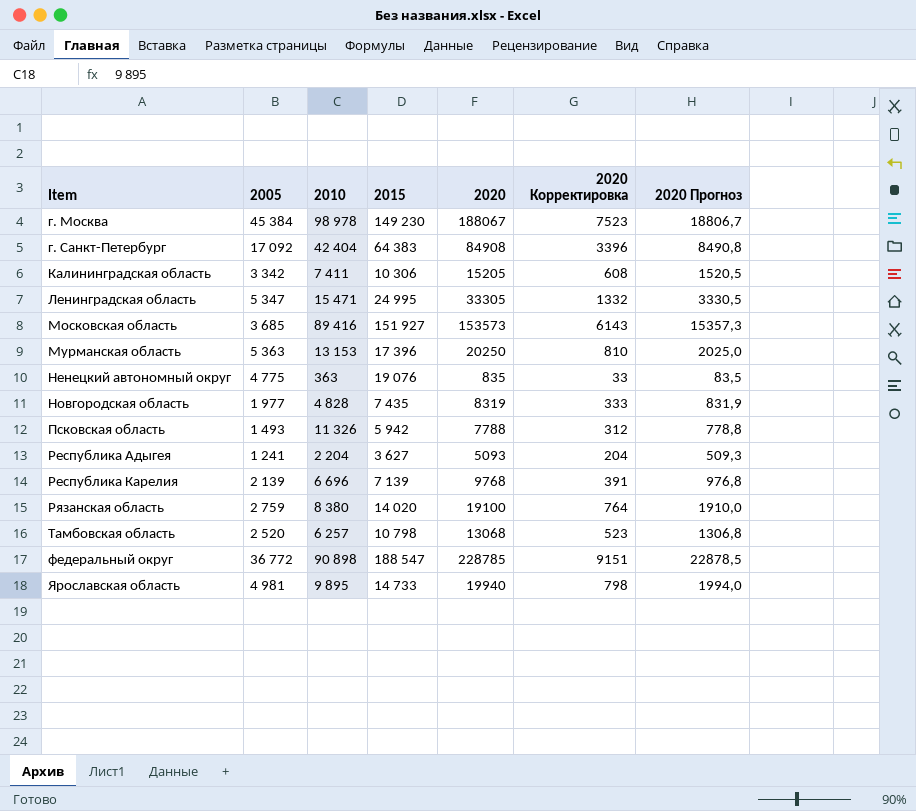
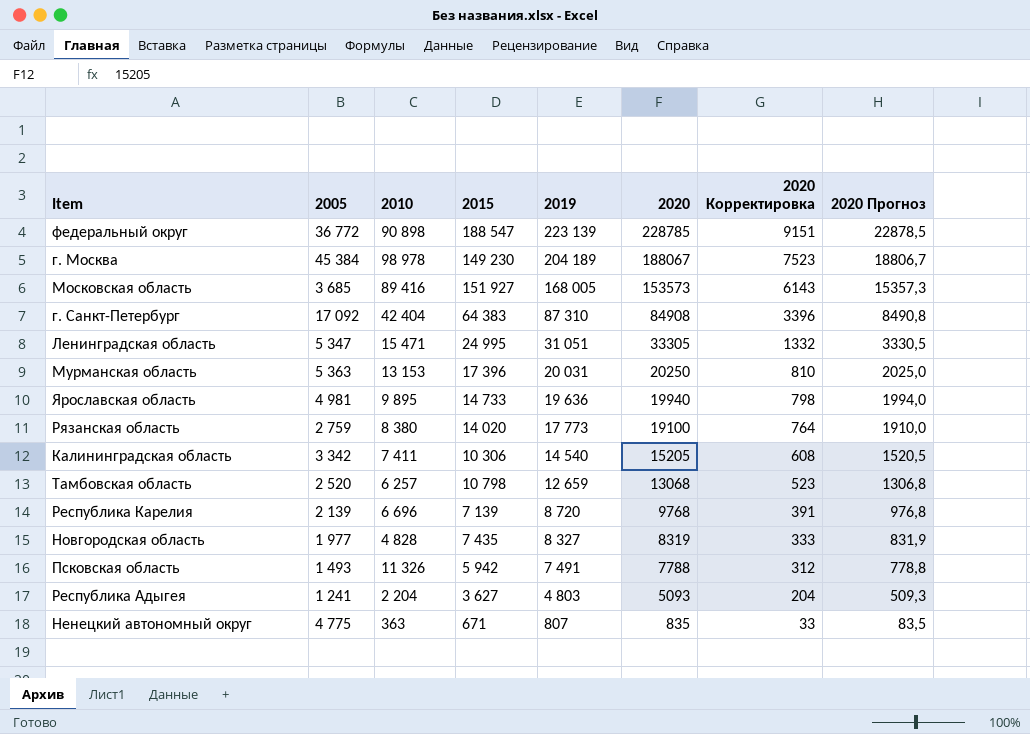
row order: Item ascending -> 2020 descending
column 2019 | position: none -> 5
Ненецкий автономный округ | 2015: 19 076 -> 671

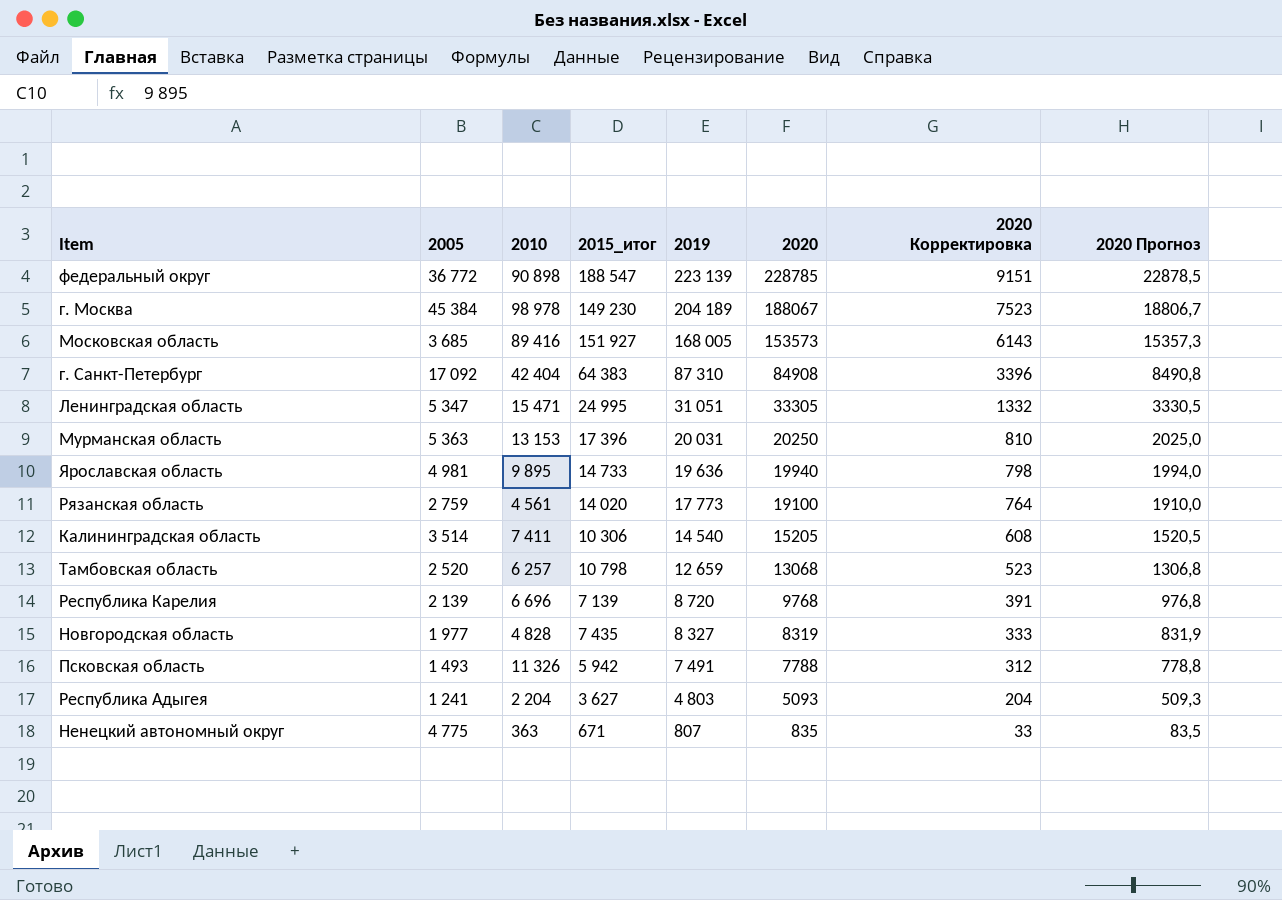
column name: 2015 -> 2015_итог
Рязанская область | 2010: 8 380 -> 4 561
Калинингpадская область | 2005: 3 342 -> 3 514

